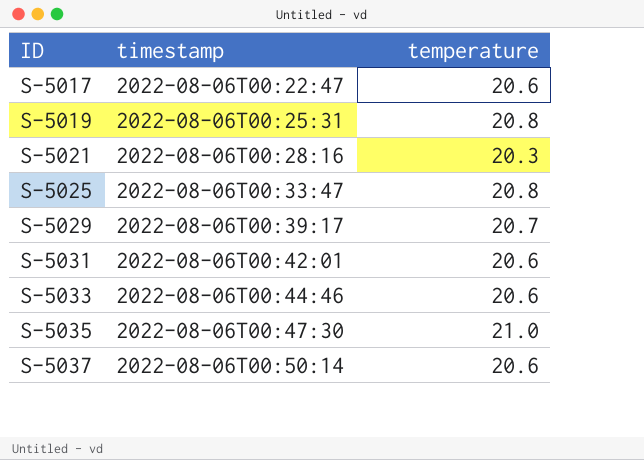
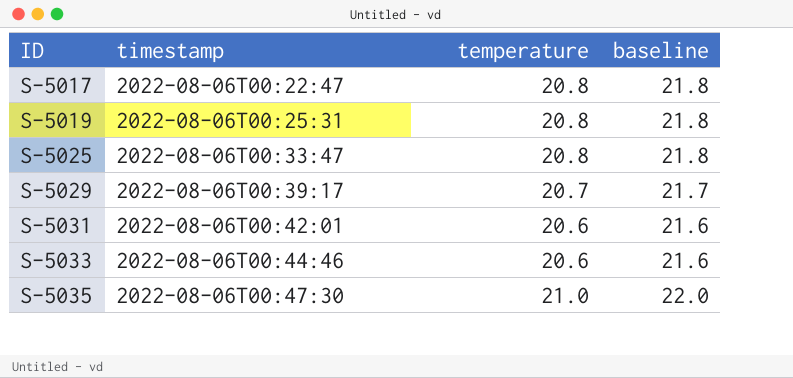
column baseline | formula: none -> [temperature] + 1
row S-5021: 2022-08-06T00:28:16 | 20.3 -> none
row S-5037: 2022-08-06T00:50:14 | 20.6 -> none
S-5017 | temperature: 20.6 -> 20.8

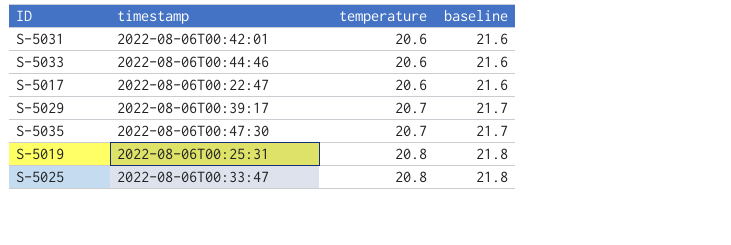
row order: ID ascending -> temperature ascending
S-5017 | temperature: 20.8 -> 20.6
S-5017 | baseline: 21.8 -> 21.6
S-5035 | temperature: 21.0 -> 20.7
S-5035 | baseline: 22.0 -> 21.7

